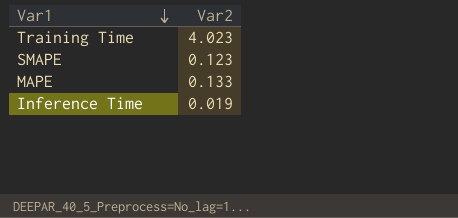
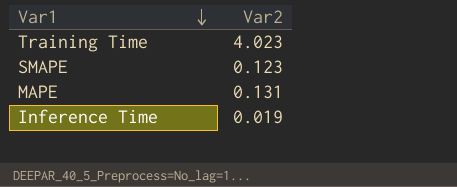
MAPE | Var2: 0.133 -> 0.131

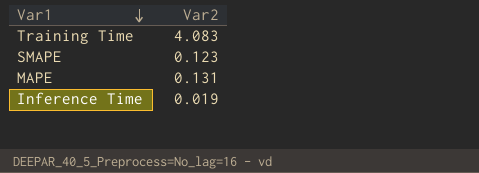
Training Time | Var2: 4.023 -> 4.083

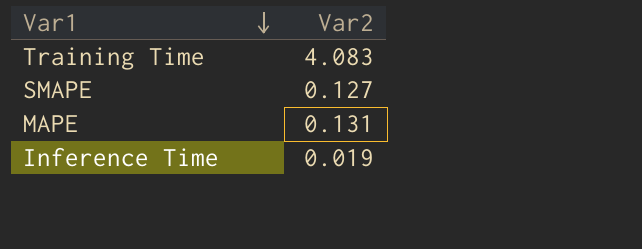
SMAPE | Var2: 0.123 -> 0.127

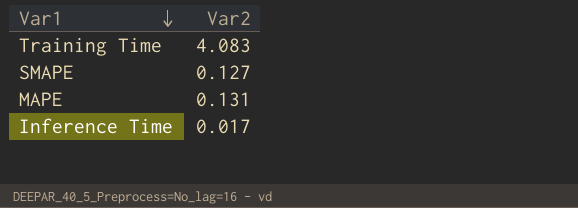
Inference Time | Var2: 0.019 -> 0.017

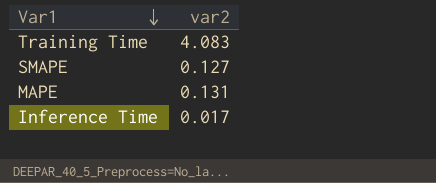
column name: Var2 -> var2

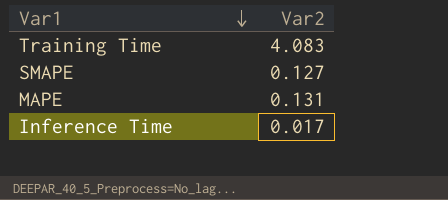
column name: var2 -> Var2

